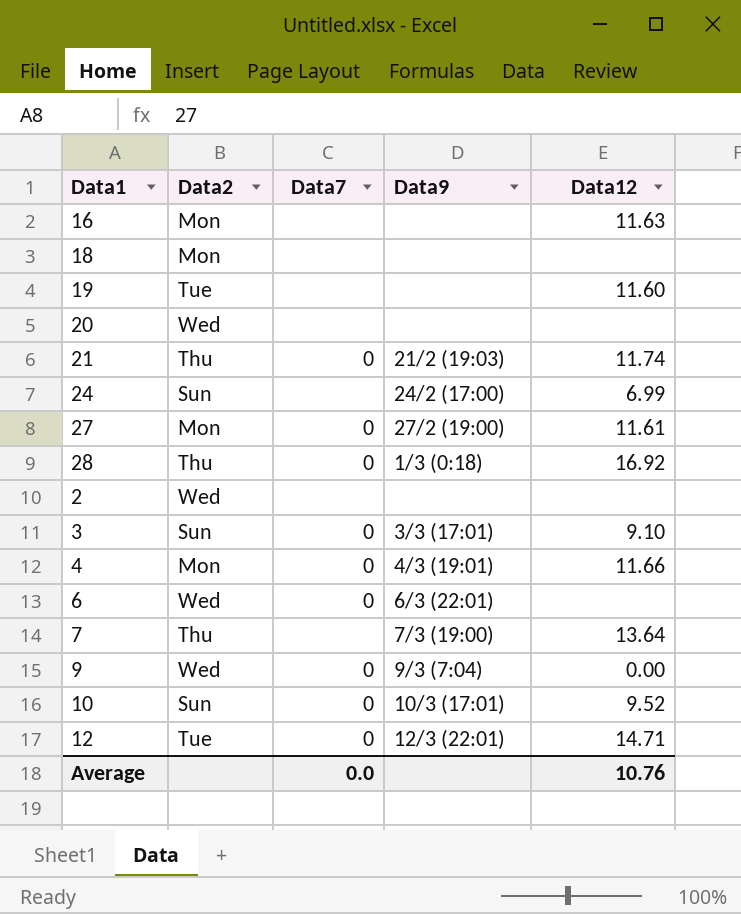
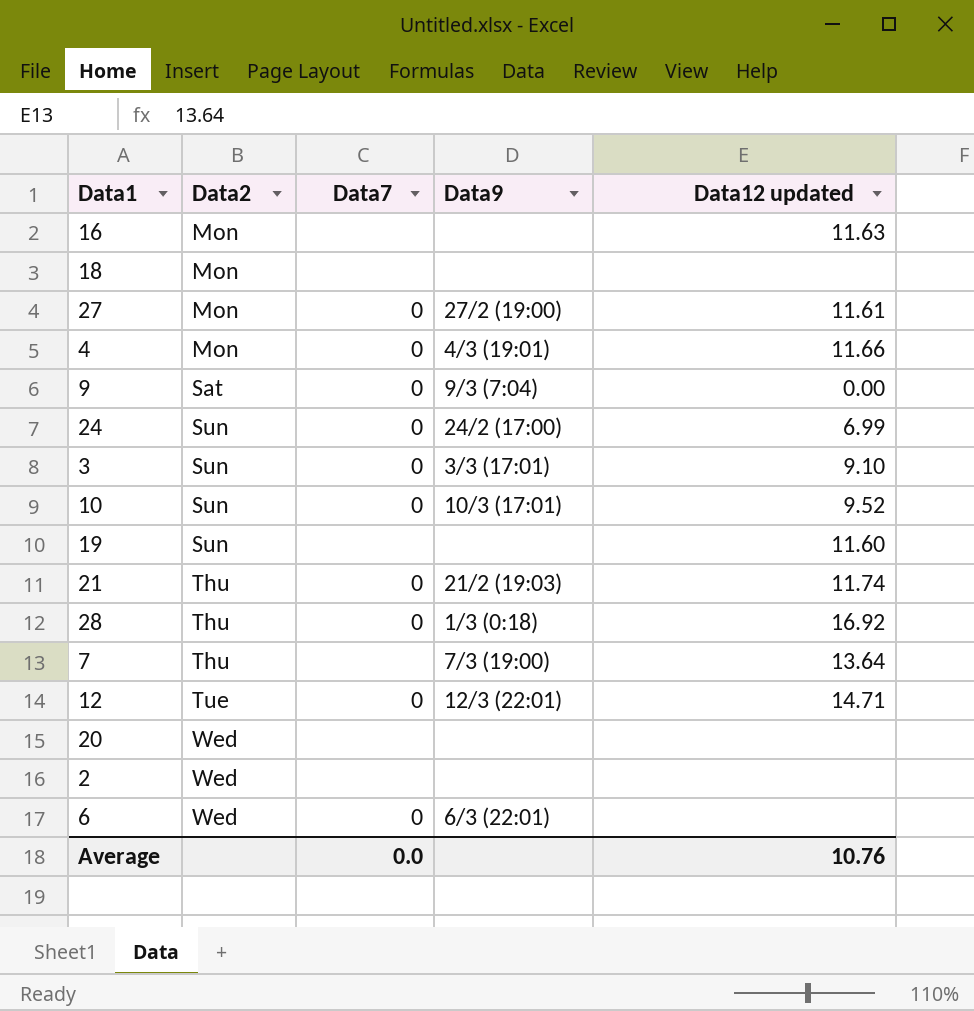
row order: none -> Data2 ascending
column name: Data12 -> Data12 updated
9 | Data2: Wed -> Sat
24 | Data7: none -> 0
19 | Data2: Tue -> Sun

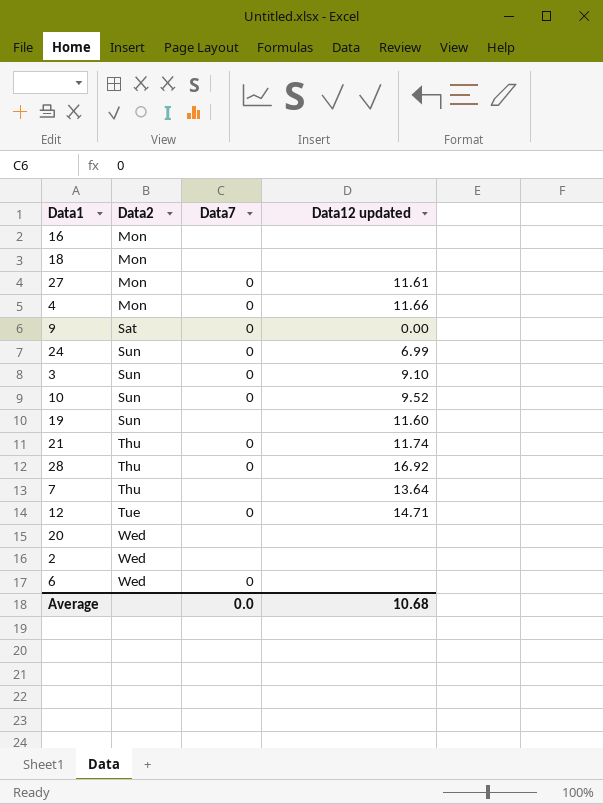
column Data9 | position: 4 -> none
16 | Data12 updated: 11.63 -> none
Average | Data12 updated: 10.76 -> 10.68

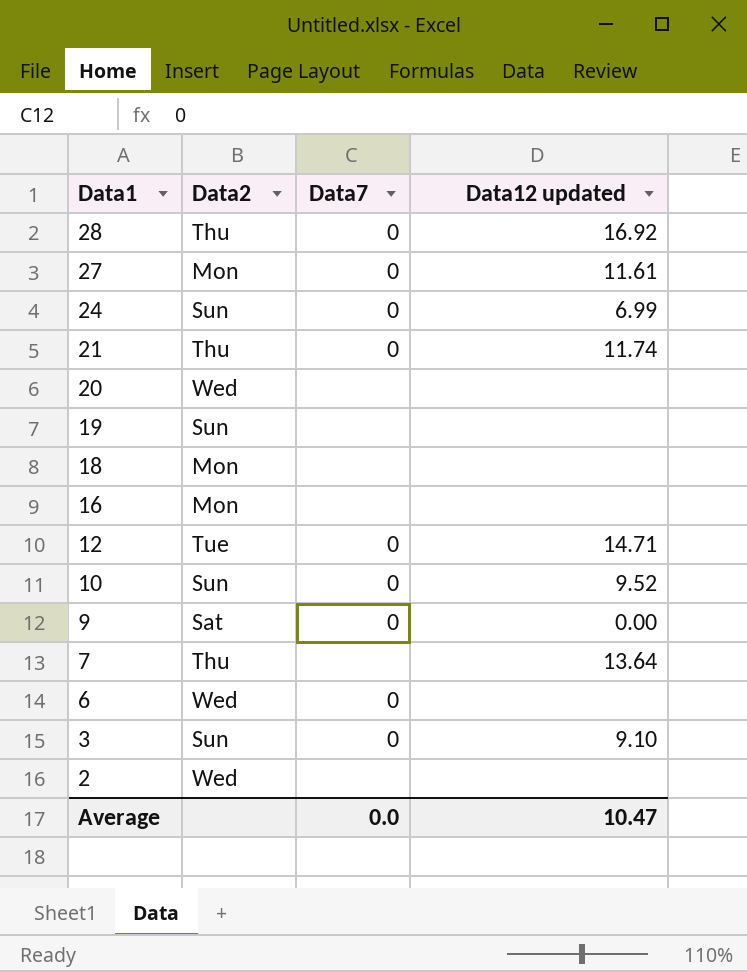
row order: Data2 ascending -> Data1 descending
row 4: Mon | 0 | 11.66 -> none
19 | Data12 updated: 11.60 -> none
Average | Data12 updated: 10.68 -> 10.47

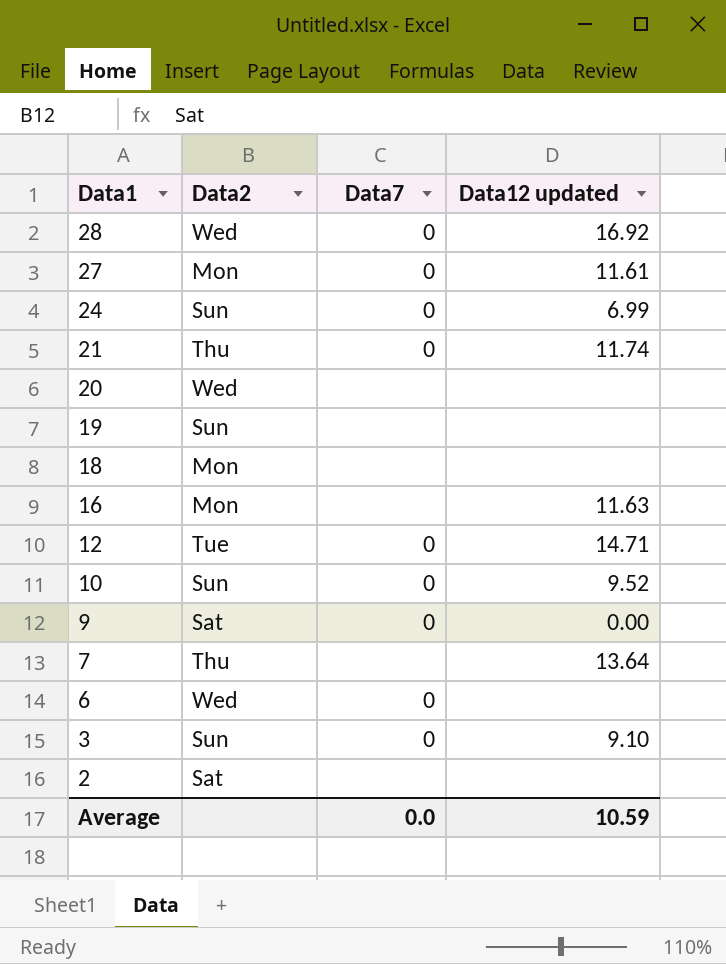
28 | Data2: Thu -> Wed
16 | Data12 updated: none -> 11.63
2 | Data2: Wed -> Sat
Average | Data12 updated: 10.47 -> 10.59

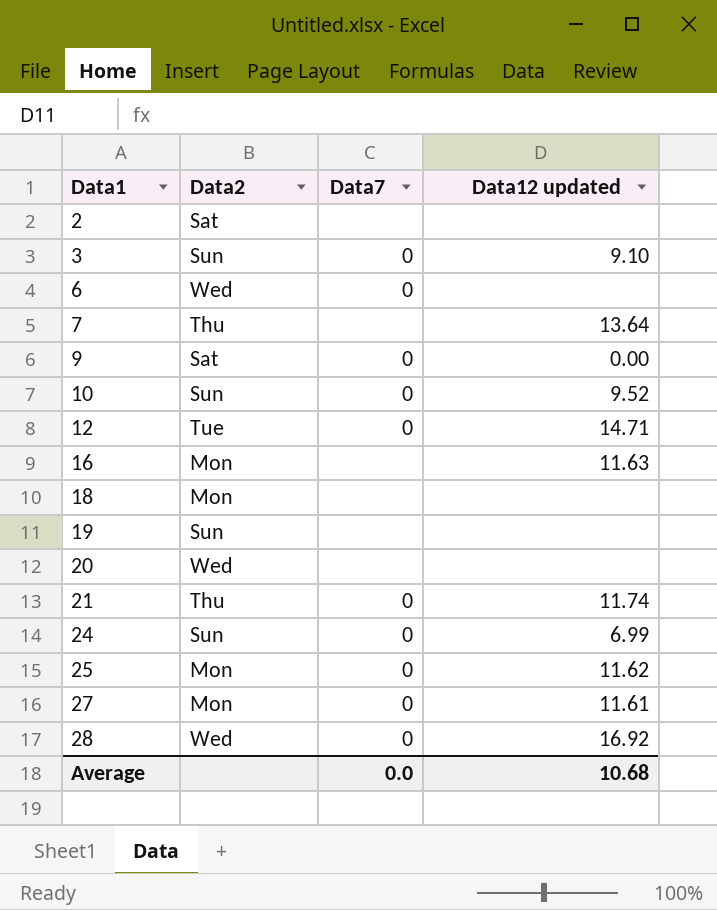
row order: Data1 descending -> Data1 ascending
row 25: none -> Mon | 0 | 11.62
Average | Data12 updated: 10.59 -> 10.68

